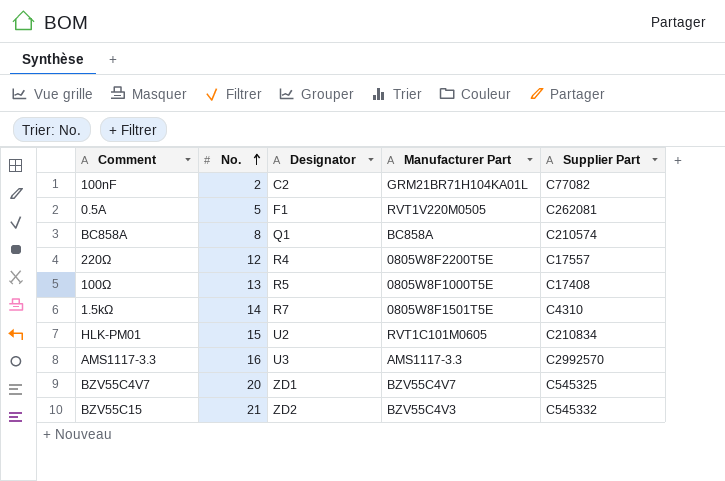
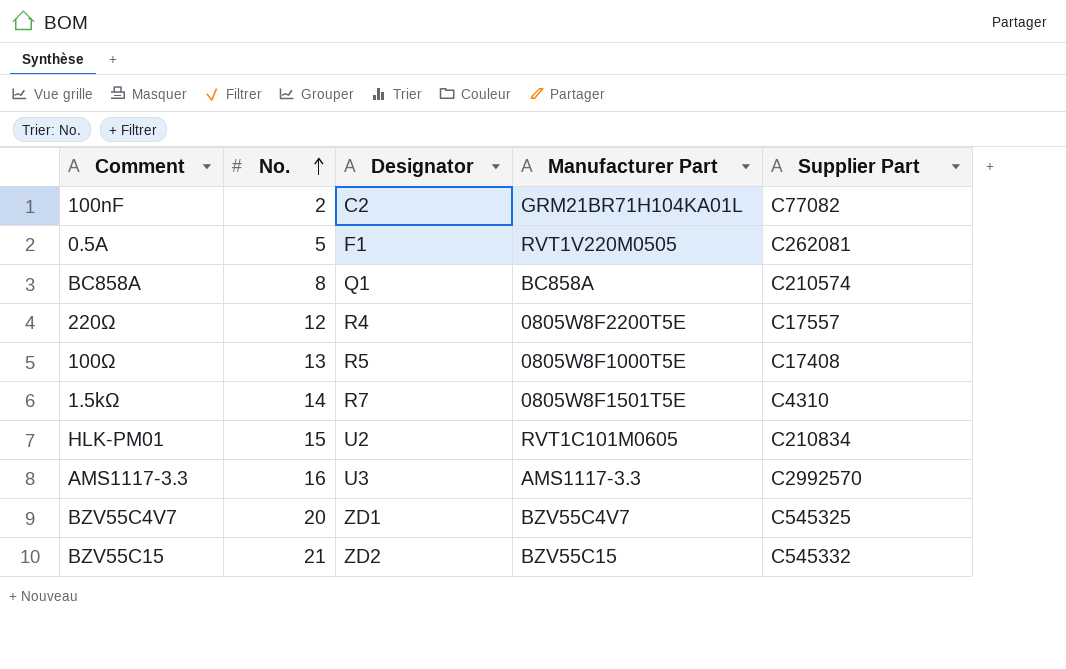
BZV55C15 | Manufacturer Part: BZV55C4V3 -> BZV55C15

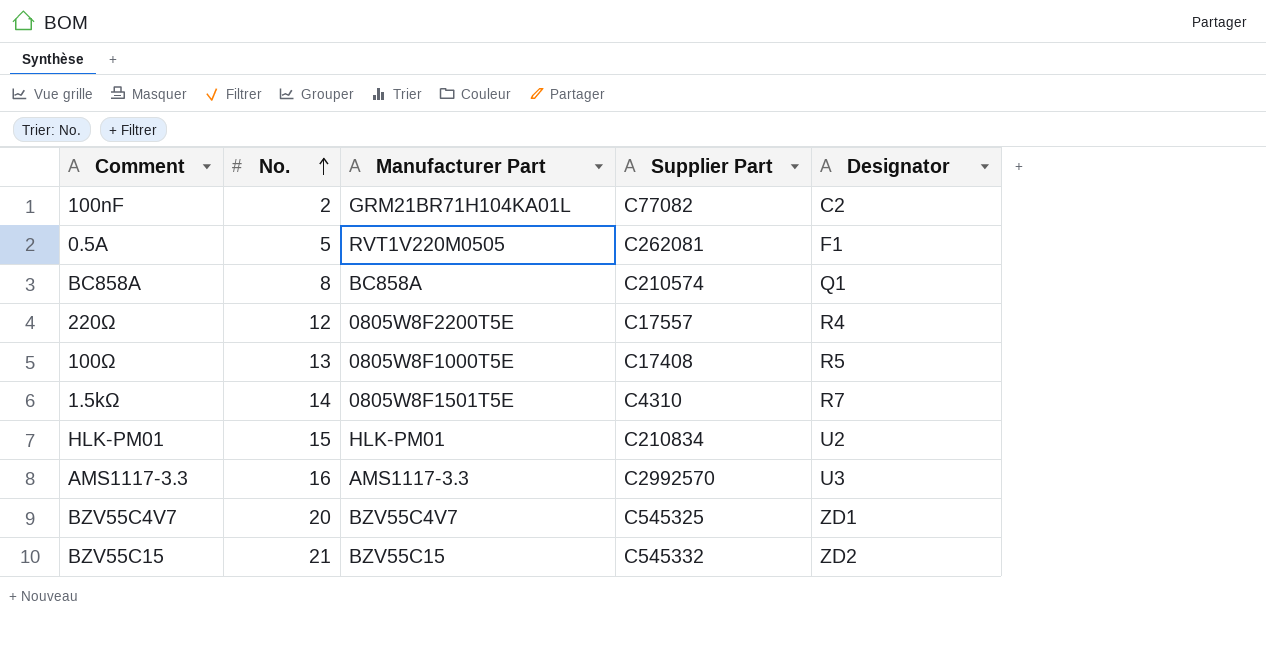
column Designator | position: 3 -> 5
HLK-PM01 | Manufacturer Part: RVT1C101M0605 -> HLK-PM01

